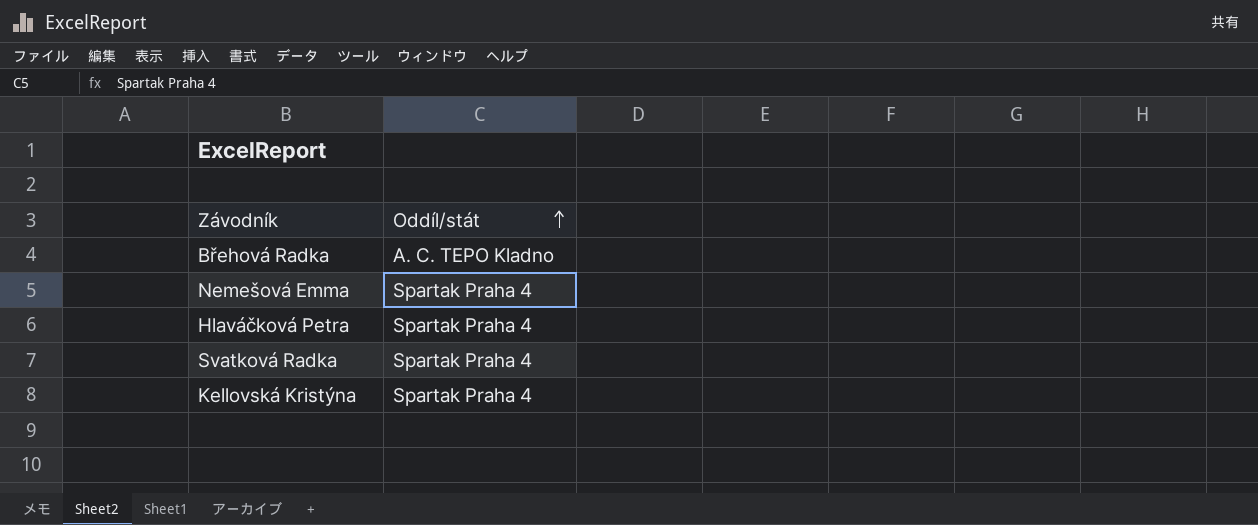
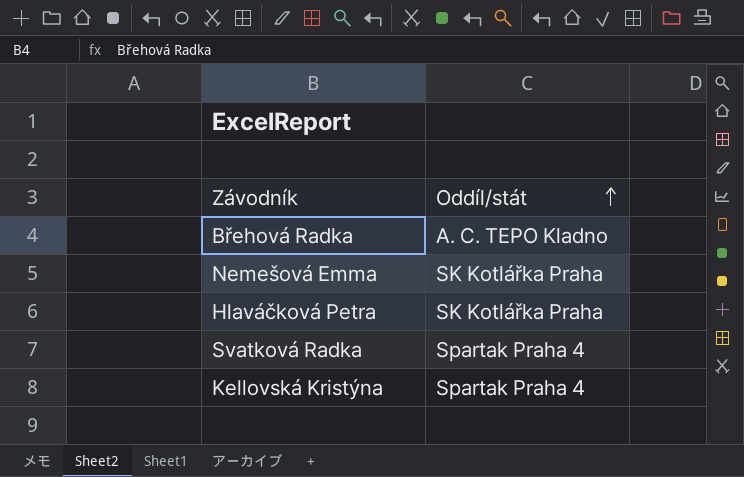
Nemešová Emma | Oddíl/stát: Spartak Praha 4 -> SK Kotlářka Praha
Hlaváčková Petra | Oddíl/stát: Spartak Praha 4 -> SK Kotlářka Praha

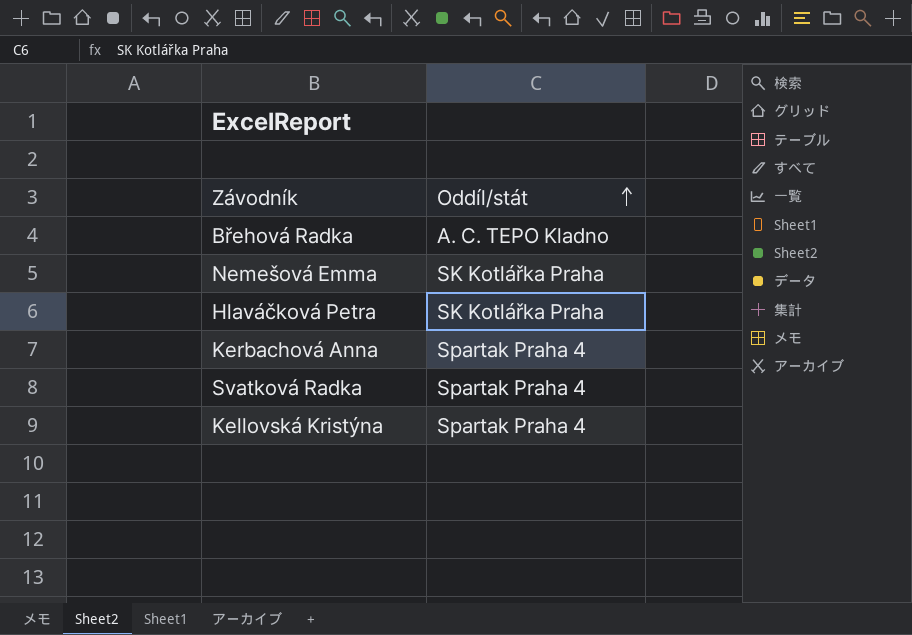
row Kerbachová Anna: none -> Spartak Praha 4

